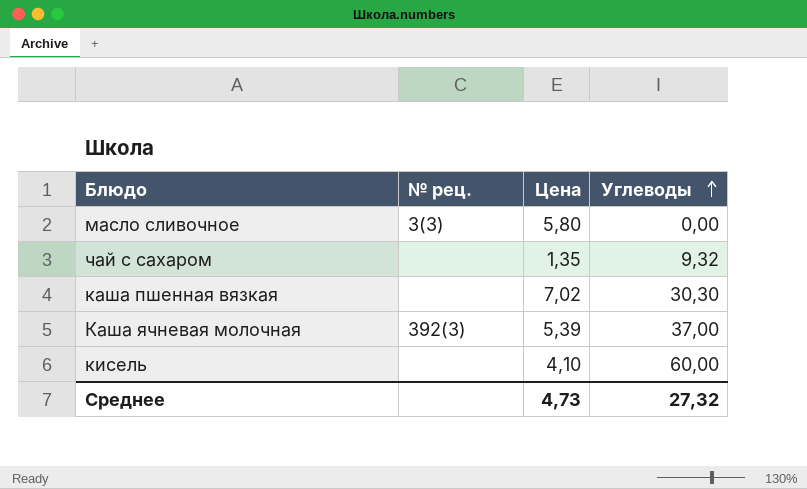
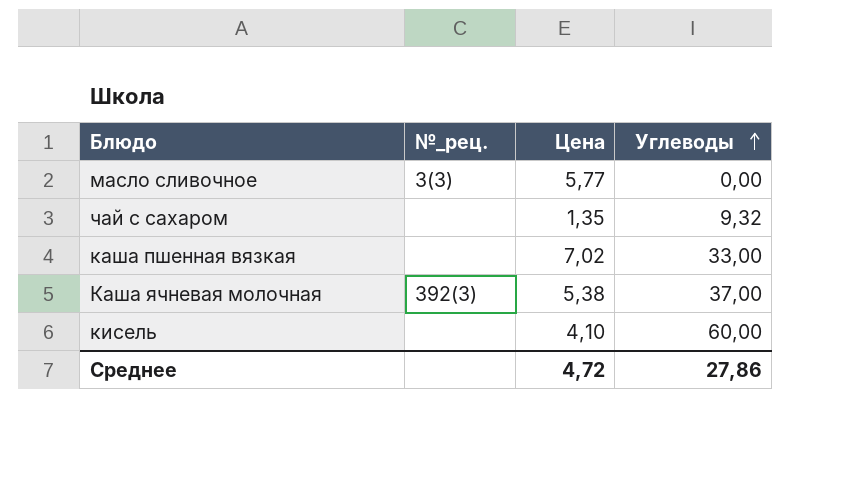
column name: № рец. -> №_рец.
масло сливочное | Цена: 5,80 -> 5,77
каша пшенная вязкая | Углеводы: 30,30 -> 33,00
Каша ячневая молочная | Цена: 5,39 -> 5,38
Среднее | Цена: 4,73 -> 4,72
Среднее | Углеводы: 27,32 -> 27,86

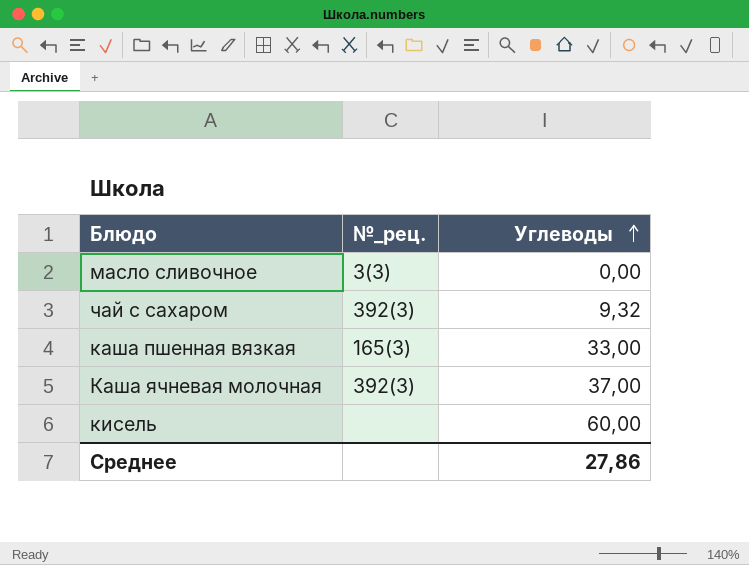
column Цена | position: 3 -> none
чай с сахаром | №_рец.: none -> 392(3)
каша пшенная вязкая | №_рец.: none -> 165(3)

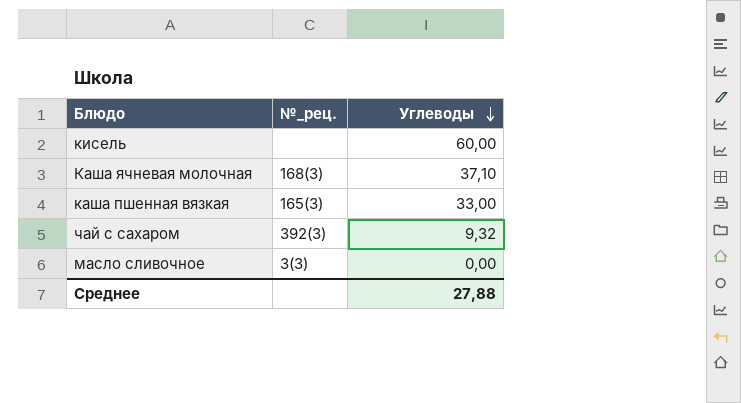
row order: Углеводы ascending -> Углеводы descending
Каша ячневая молочная | №_рец.: 392(3) -> 168(3)
Каша ячневая молочная | Углеводы: 37,00 -> 37,10
Среднее | Углеводы: 27,86 -> 27,88

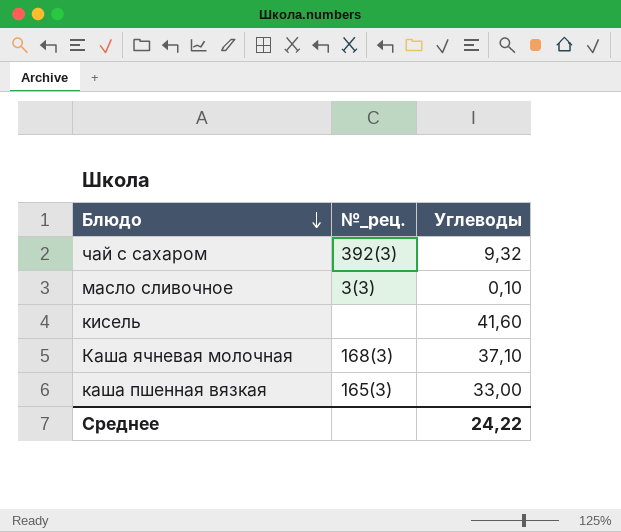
row order: Углеводы descending -> Блюдо descending
масло сливочное | Углеводы: 0,00 -> 0,10
кисель | Углеводы: 60,00 -> 41,60
Среднее | Углеводы: 27,88 -> 24,22

